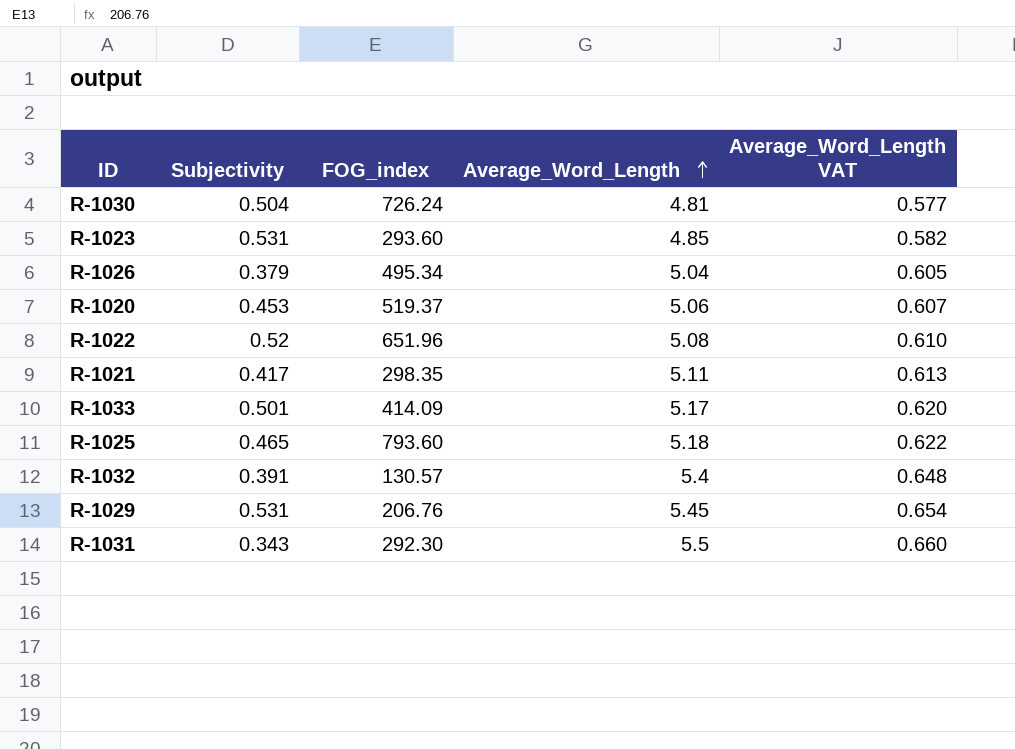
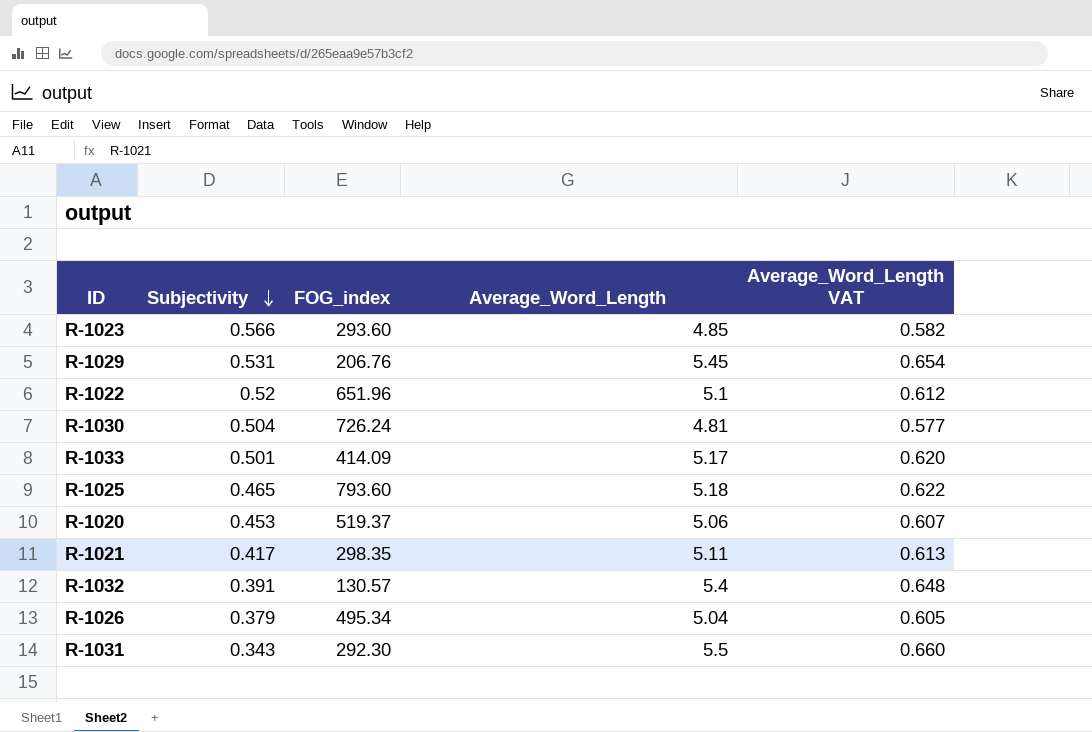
row order: Average_Word_Length ascending -> Subjectivity descending
R-1023 | Subjectivity: 0.531 -> 0.566
R-1022 | Average_Word_Length: 5.08 -> 5.1
R-1022 | Average_Word_Length VAT: 0.610 -> 0.612

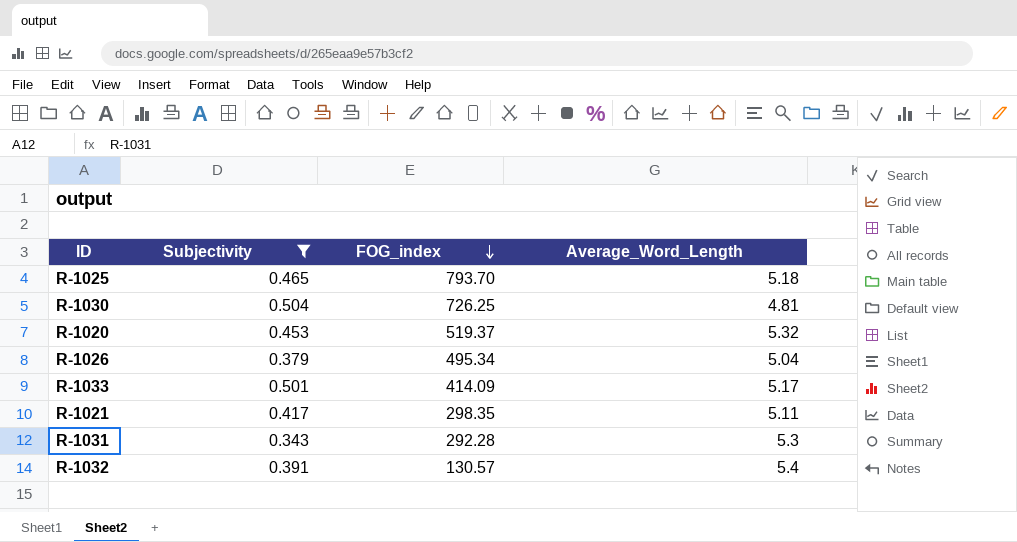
filter: none -> Subjectivity <= 0.504
row order: Subjectivity descending -> FOG_index descending
column Average_Word_Length VAT | formula: [Average_Word_Length] * 0.12 -> none
R-1025 | FOG_index: 793.60 -> 793.70
R-1030 | FOG_index: 726.24 -> 726.25
R-1020 | Average_Word_Length: 5.06 -> 5.32
R-1031 | FOG_index: 292.30 -> 292.28
R-1031 | Average_Word_Length: 5.5 -> 5.3

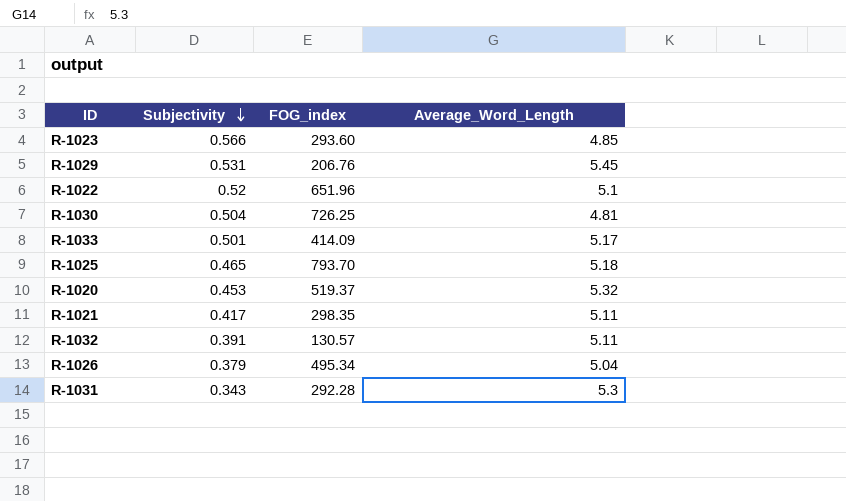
filter: Subjectivity <= 0.504 -> none
row order: FOG_index descending -> Subjectivity descending
R-1032 | Average_Word_Length: 5.4 -> 5.11

